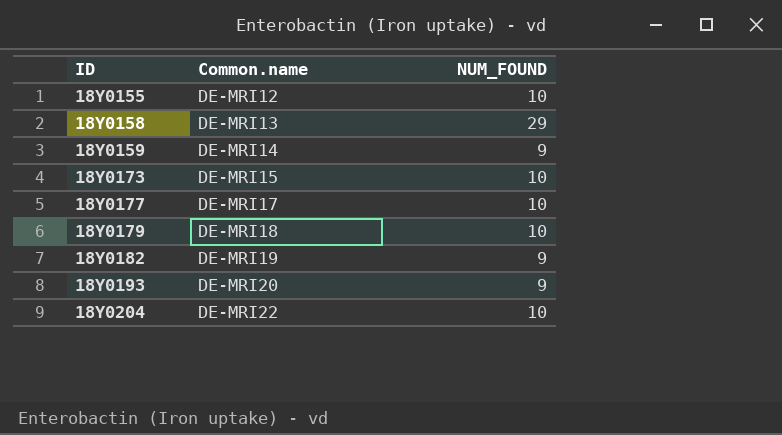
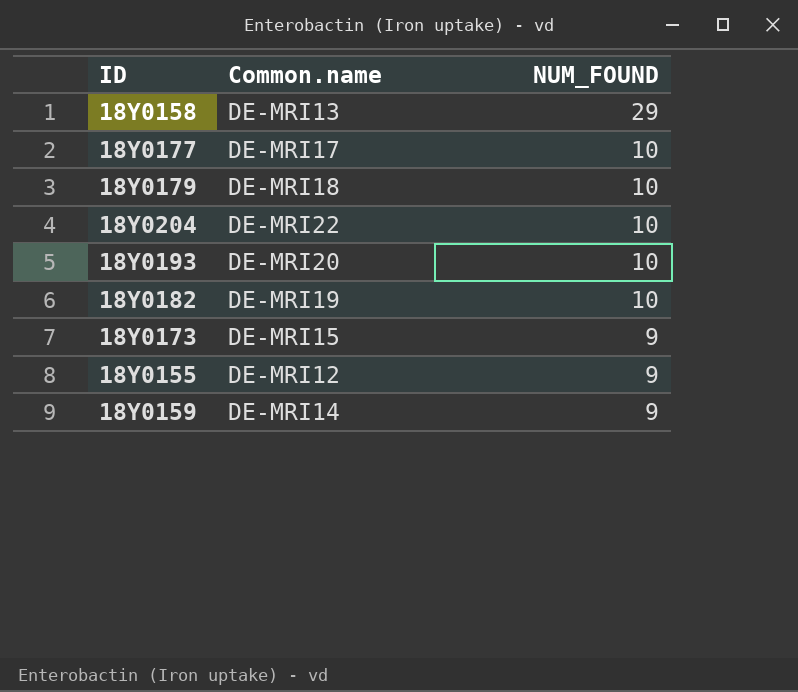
row order: ID ascending -> NUM_FOUND descending
18Y0193 | NUM_FOUND: 9 -> 10
18Y0182 | NUM_FOUND: 9 -> 10
18Y0173 | NUM_FOUND: 10 -> 9
18Y0155 | NUM_FOUND: 10 -> 9

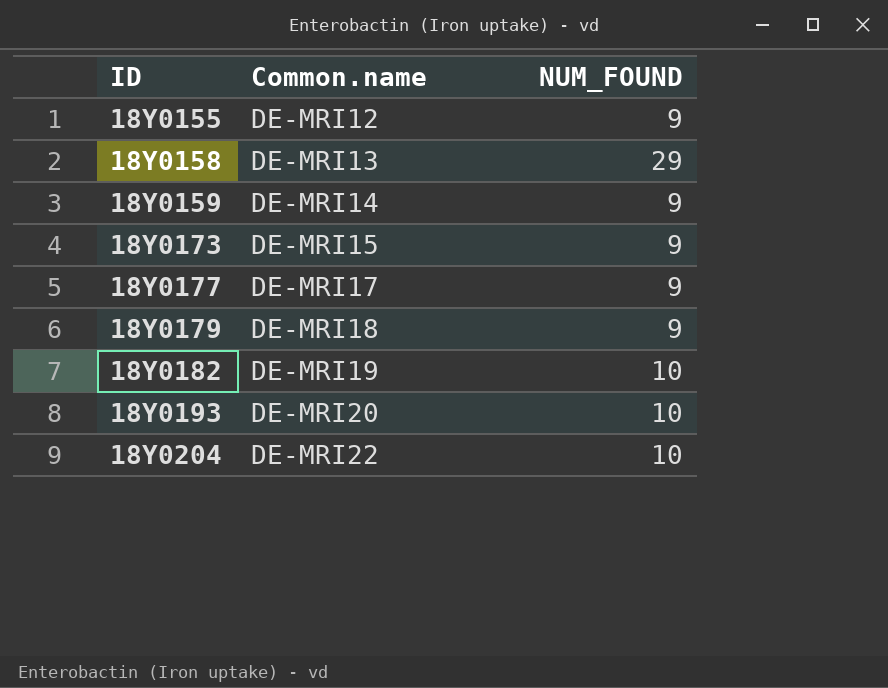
row order: NUM_FOUND descending -> ID ascending
18Y0177 | NUM_FOUND: 10 -> 9
18Y0179 | NUM_FOUND: 10 -> 9

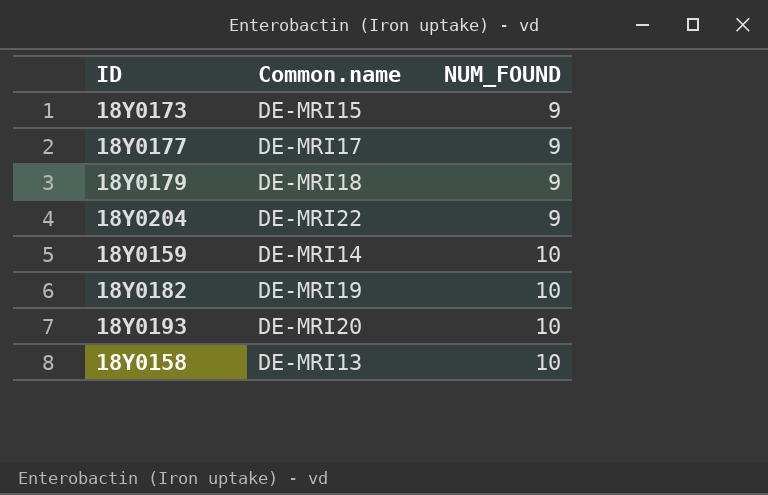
row order: ID ascending -> NUM_FOUND ascending
row 18Y0155: DE-MRI12 | 9 -> none
18Y0204 | NUM_FOUND: 10 -> 9
18Y0159 | NUM_FOUND: 9 -> 10
18Y0158 | NUM_FOUND: 29 -> 10

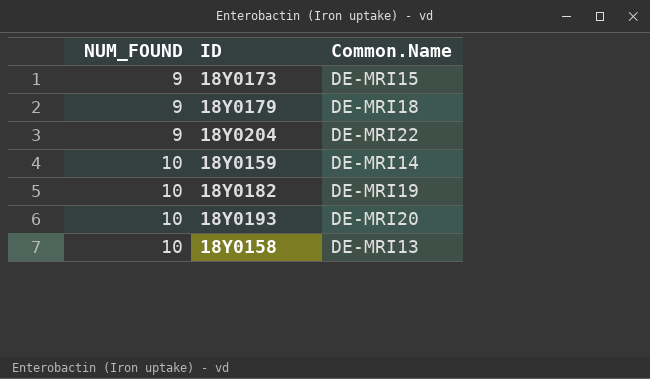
column NUM_FOUND | position: 3 -> 1
column name: Common.name -> Common.Name
row 18Y0177: DE-MRI17 | 9 -> none

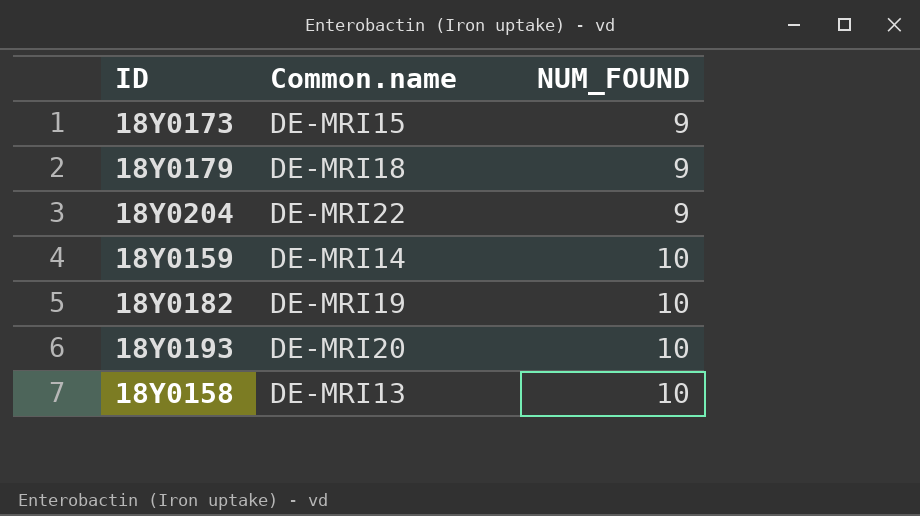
column name: Common.Name -> Common.name
column NUM_FOUND | position: 1 -> 3

